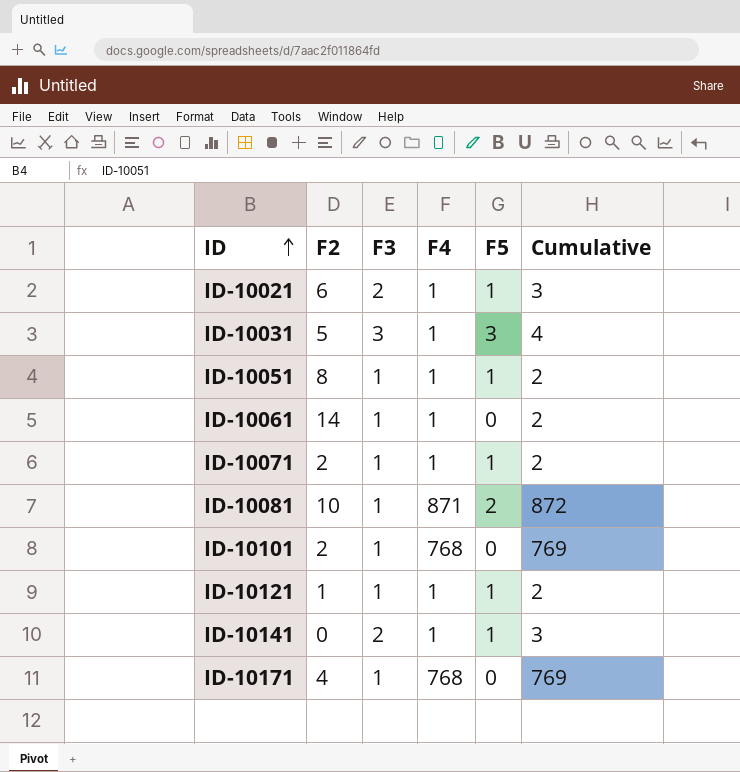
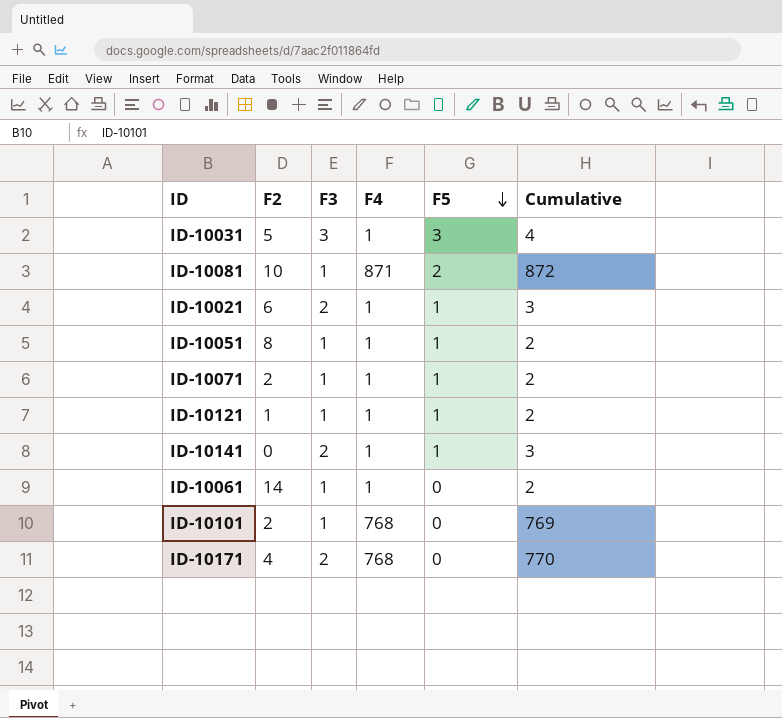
row order: ID ascending -> F5 descending
ID-10171 | F3: 1 -> 2
ID-10171 | Cumulative: 769 -> 770

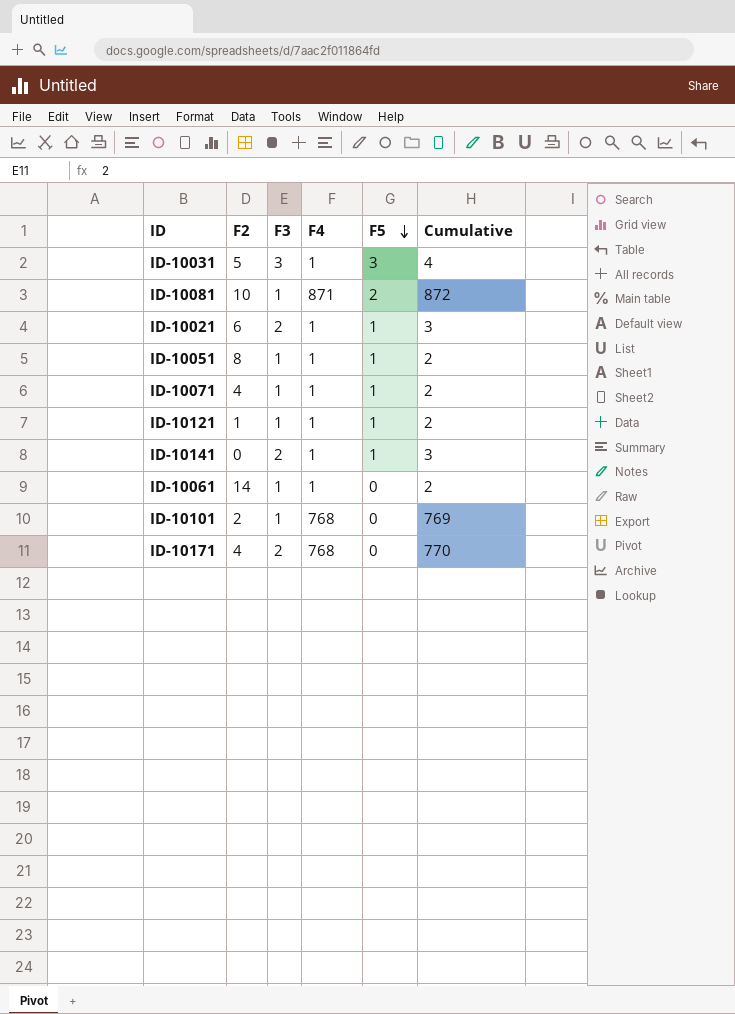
ID-10071 | F2: 2 -> 4

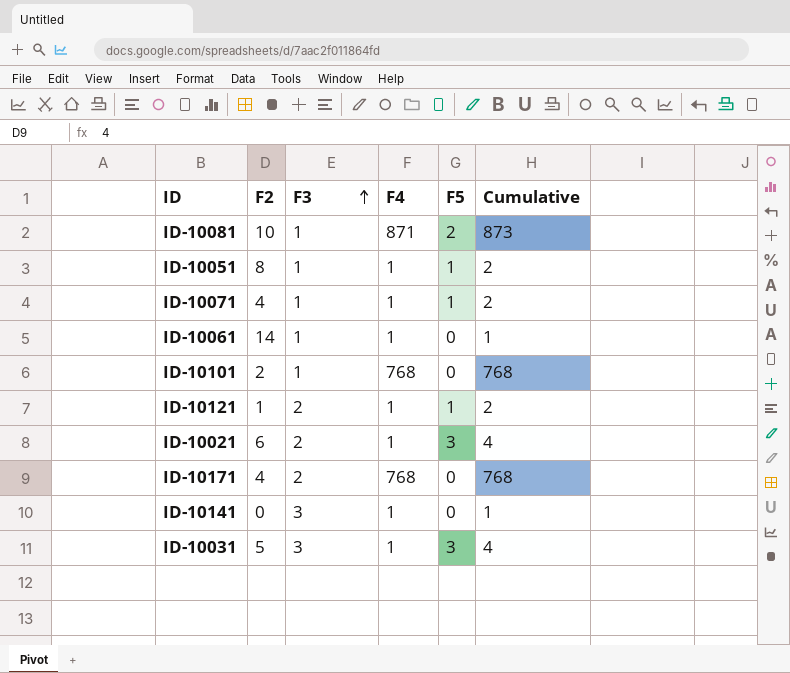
row order: F5 descending -> F3 ascending
column Cumulative | formula: [F3] + [F4] -> [F4] + [F5]
ID-10121 | F3: 1 -> 2
ID-10021 | F5: 1 -> 3
ID-10141 | F3: 2 -> 3
ID-10141 | F5: 1 -> 0

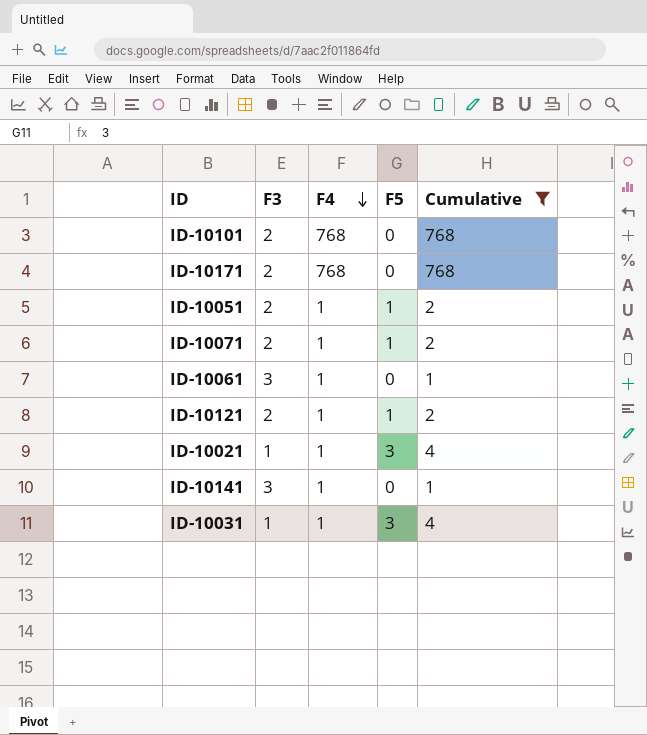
filter: none -> Cumulative != 873
row order: F3 ascending -> F4 descending
column F2 | position: 2 -> none
ID-10101 | F3: 1 -> 2
ID-10051 | F3: 1 -> 2
ID-10071 | F3: 1 -> 2
ID-10061 | F3: 1 -> 3
ID-10021 | F3: 2 -> 1
ID-10031 | F3: 3 -> 1

